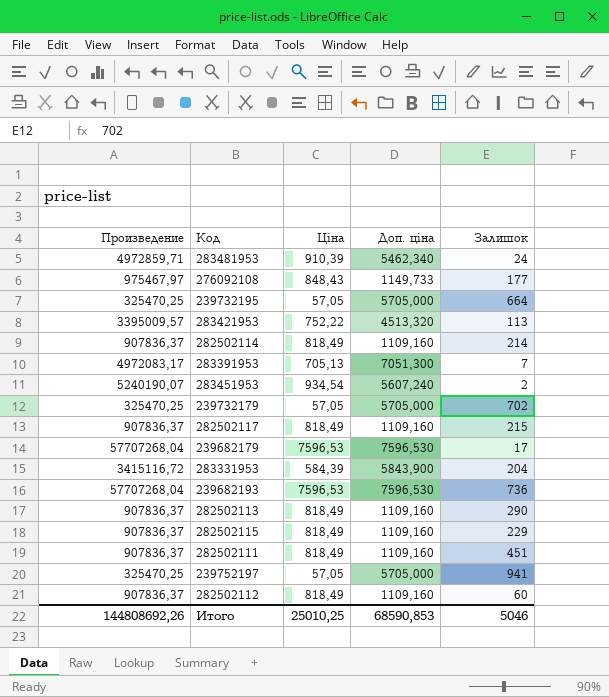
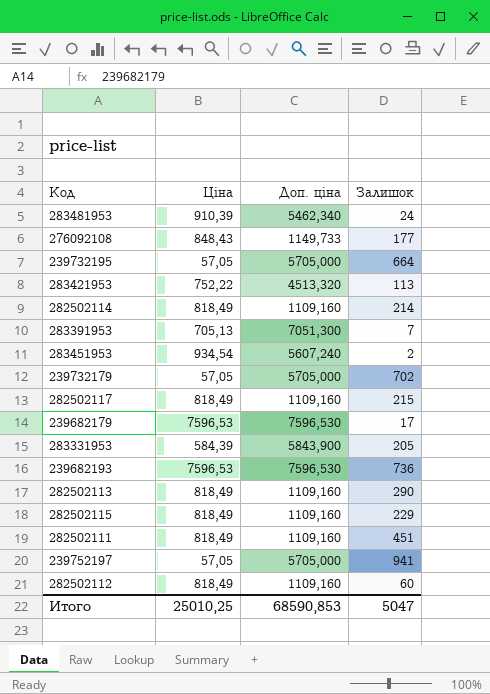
column Произведение | formula: [Ціна] * [Доп. ціна] -> none
283331953 | Залишок: 204 -> 205
Итого | Залишок: 5046 -> 5047

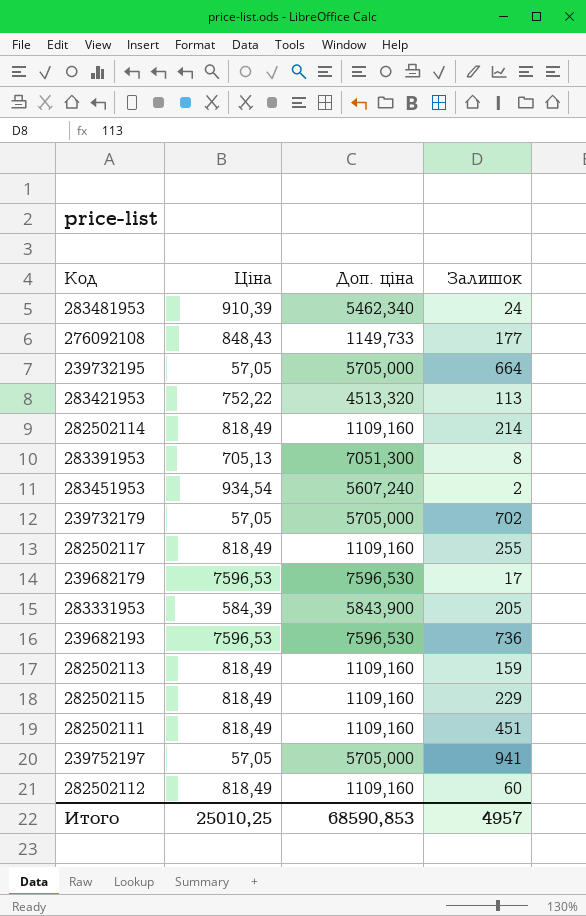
283391953 | Залишок: 7 -> 8
282502117 | Залишок: 215 -> 255
282502113 | Залишок: 290 -> 159
Итого | Залишок: 5047 -> 4957

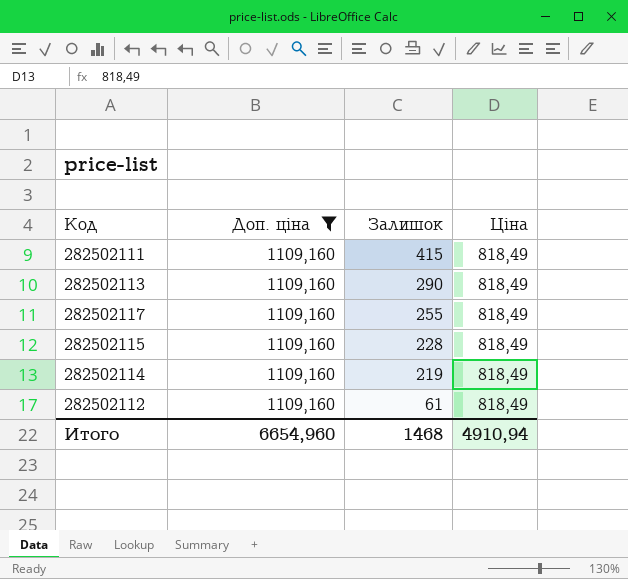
filter: none -> Доп. ціна = 1109,160
row order: none -> Залишок descending
column Ціна | position: 2 -> 4
282502111 | Залишок: 451 -> 415
282502113 | Залишок: 159 -> 290
282502115 | Залишок: 229 -> 228
282502114 | Залишок: 214 -> 219
282502112 | Залишок: 60 -> 61
Итого | Доп. ціна: 68590,853 -> 6654,960
Итого | Залишок: 4957 -> 1468
Итого | Ціна: 25010,25 -> 4910,94

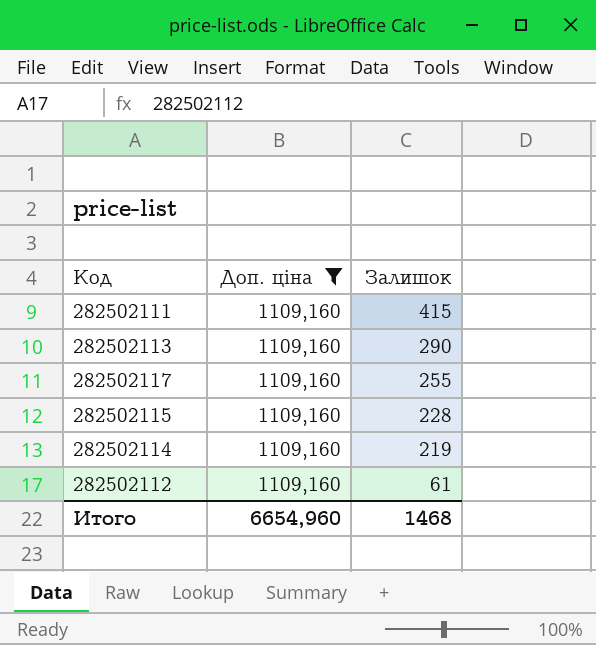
column Ціна | position: 4 -> none

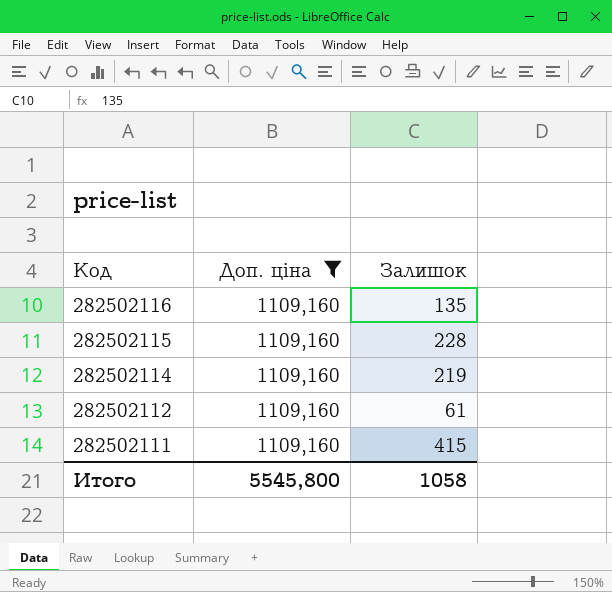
row order: Залишок descending -> Код descending
row 282502113: 1109,160 | 290 -> none
row 282502117: 1109,160 | 255 -> none
row 282502116: none -> 1109,160 | 135
Итого | Доп. ціна: 6654,960 -> 5545,800
Итого | Залишок: 1468 -> 1058

